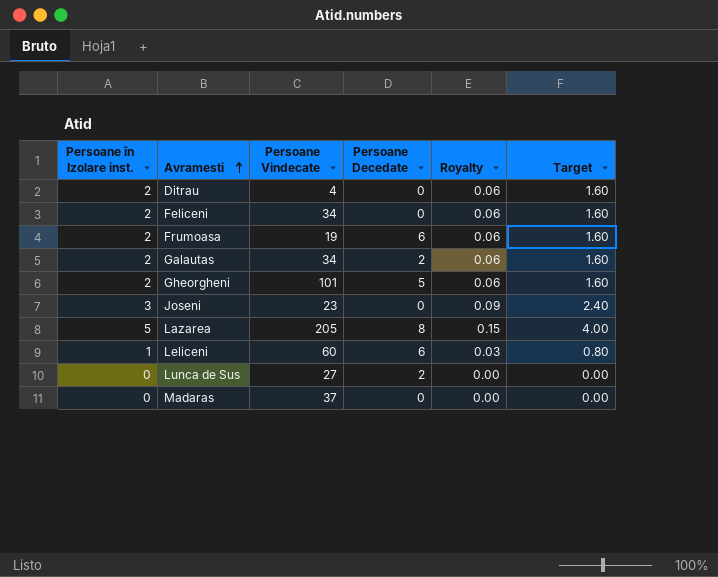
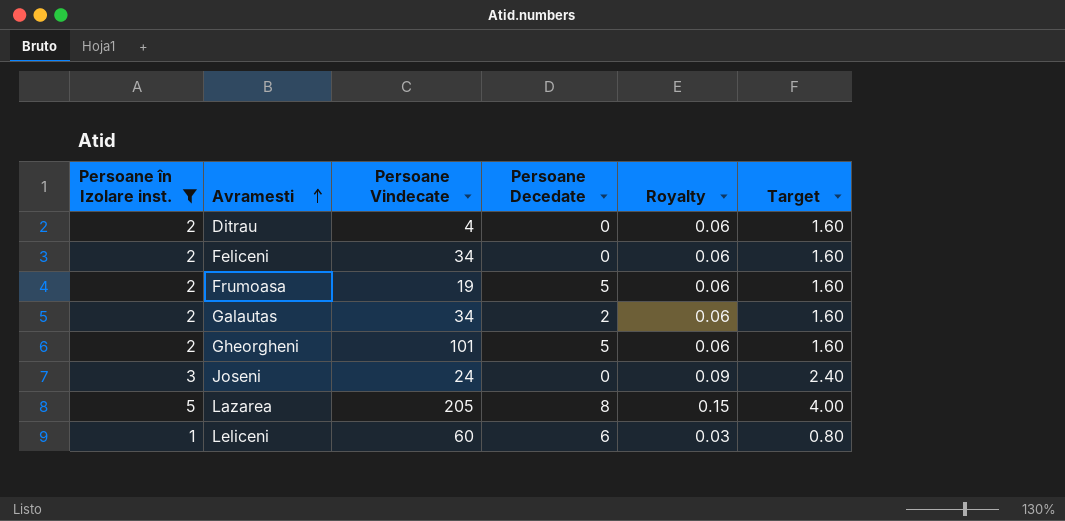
filter: none -> Persoane în Izolare inst. != 0
Frumoasa | Persoane Decedate: 6 -> 5
Joseni | Persoane Vindecate: 23 -> 24

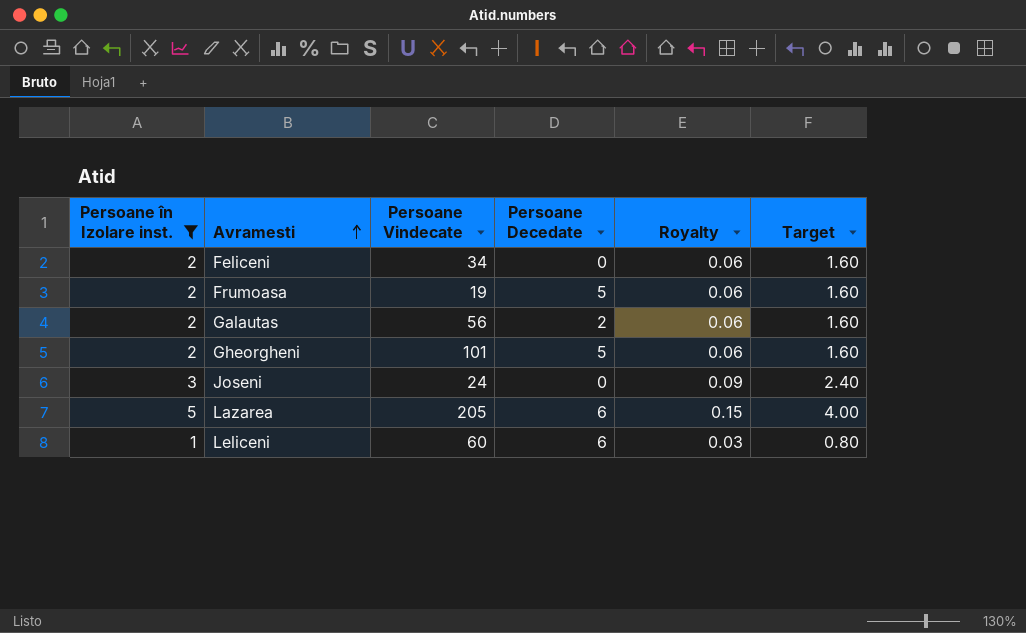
row Ditrau: 2 | 4 | 0 | 0.06 | 1.60 -> none
Galautas | Persoane Vindecate: 34 -> 56
Lazarea | Persoane Decedate: 8 -> 6

